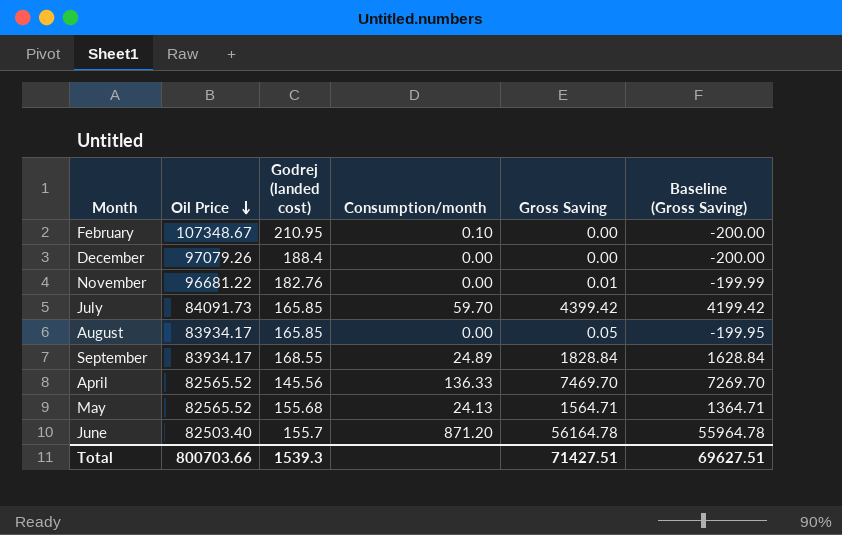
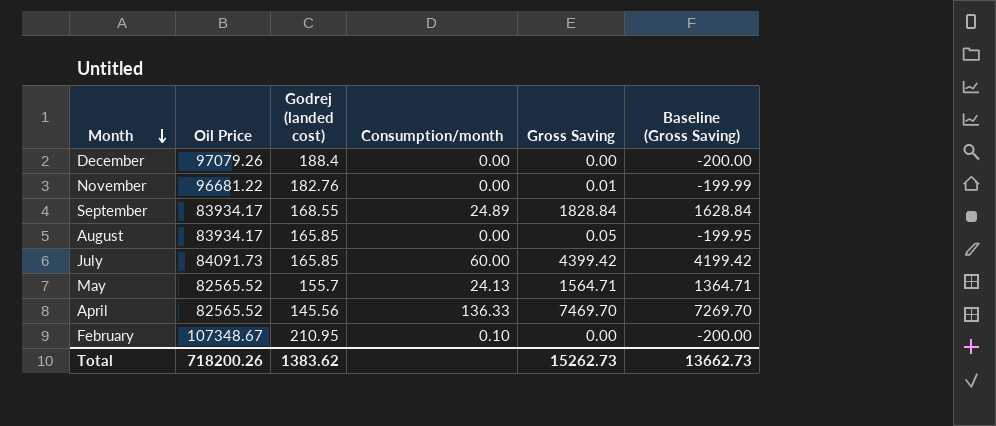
row order: Oil Price descending -> Month descending
row June: 82503.40 | 155.7 | 871.20 | 56164.78 | 55964.78 -> none
July | Consumption/month: 59.70 -> 60.00
May | Godrej (landed cost): 155.68 -> 155.7
Total | Oil Price: 800703.66 -> 718200.26
Total | Godrej (landed cost): 1539.3 -> 1383.62
Total | Gross Saving: 71427.51 -> 15262.73
Total | Baseline (Gross Saving): 69627.51 -> 13662.73

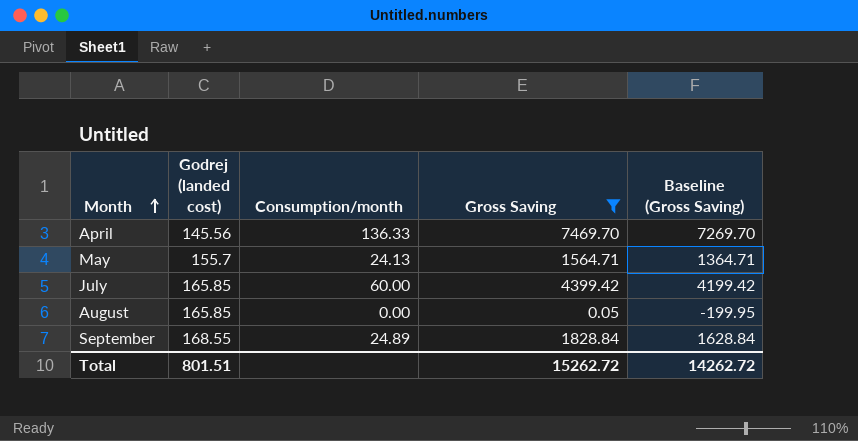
filter: none -> Gross Saving >= 0.05
row order: Month descending -> Month ascending
column Oil Price | position: 2 -> none
Total | Godrej (landed cost): 1383.62 -> 801.51
Total | Gross Saving: 15262.73 -> 15262.72
Total | Baseline (Gross Saving): 13662.73 -> 14262.72

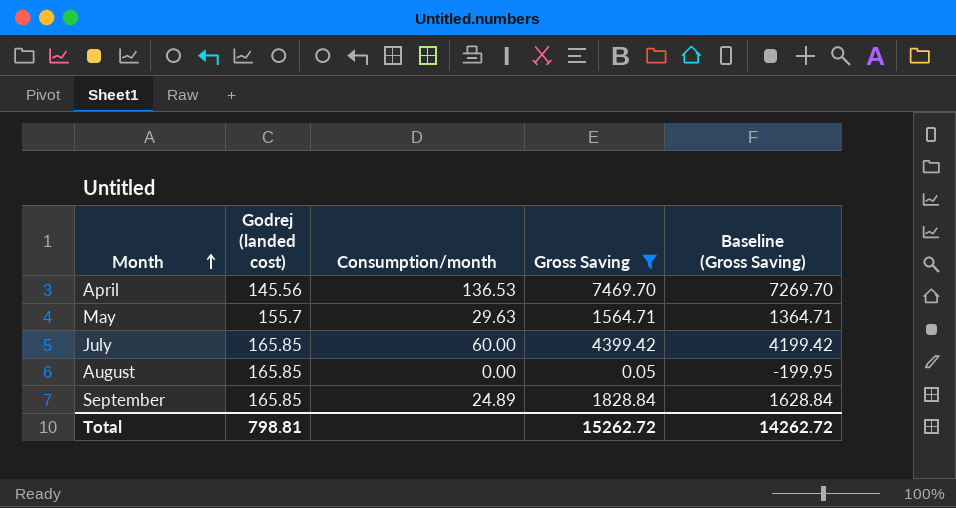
April | Consumption/month: 136.33 -> 136.53
May | Consumption/month: 24.13 -> 29.63
September | Godrej (landed cost): 168.55 -> 165.85
Total | Godrej (landed cost): 801.51 -> 798.81

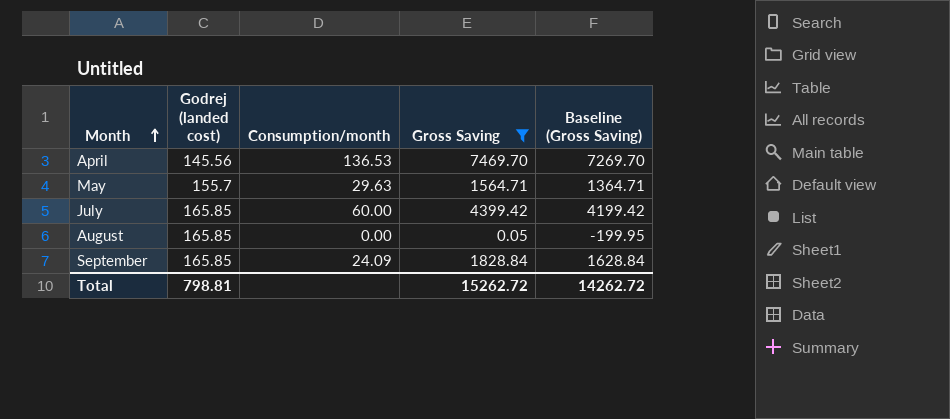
September | Consumption/month: 24.89 -> 24.09

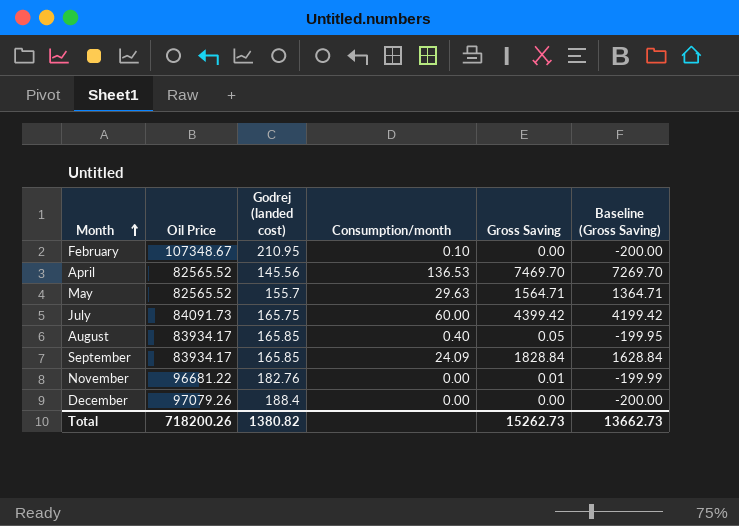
filter: Gross Saving >= 0.05 -> none
column Oil Price | position: none -> 2
July | Godrej (landed cost): 165.85 -> 165.75
August | Consumption/month: 0.00 -> 0.40
Total | Godrej (landed cost): 798.81 -> 1380.82
Total | Gross Saving: 15262.72 -> 15262.73
Total | Baseline (Gross Saving): 14262.72 -> 13662.73

